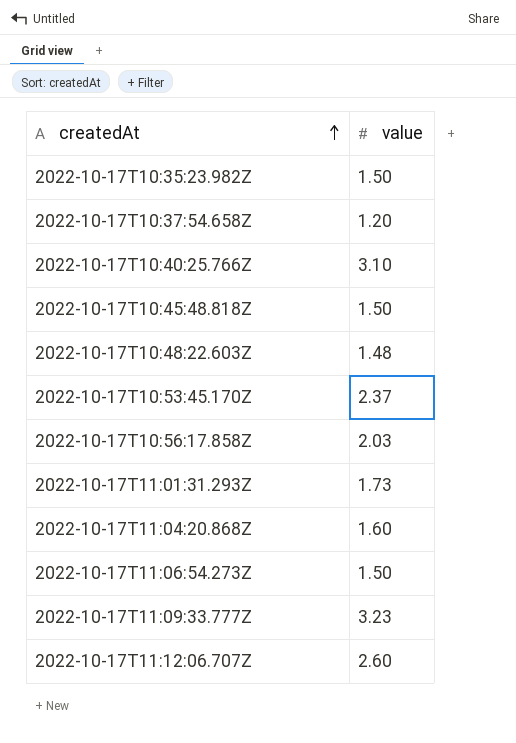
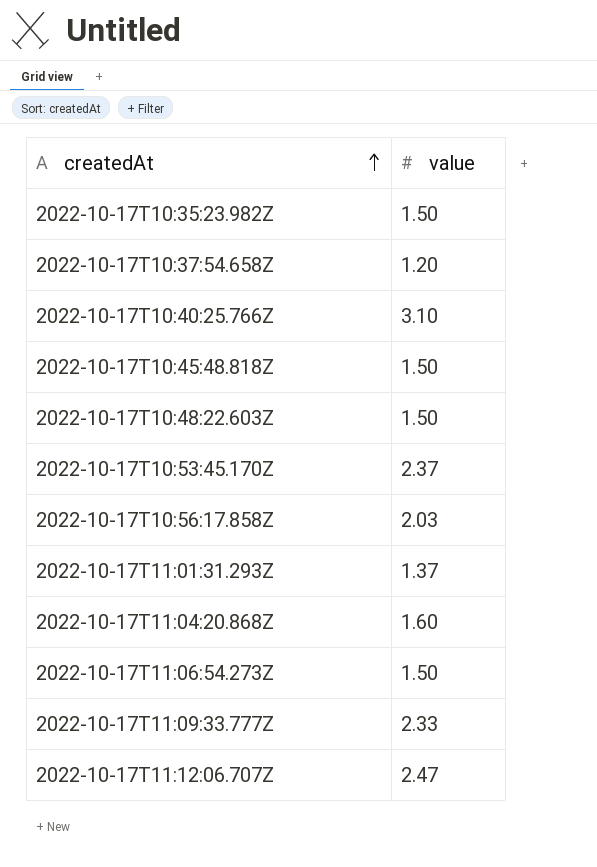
2022-10-17T10:48:22.603Z | value: 1.48 -> 1.50
2022-10-17T11:01:31.293Z | value: 1.73 -> 1.37
2022-10-17T11:09:33.777Z | value: 3.23 -> 2.33
2022-10-17T11:12:06.707Z | value: 2.60 -> 2.47

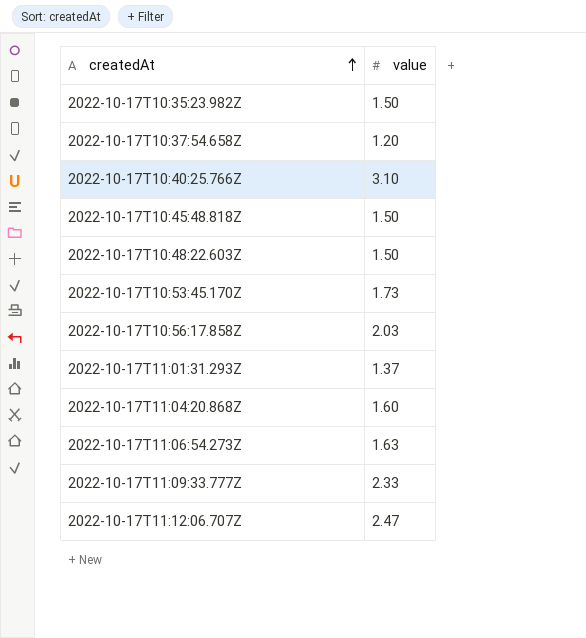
2022-10-17T10:53:45.170Z | value: 2.37 -> 1.73
2022-10-17T11:06:54.273Z | value: 1.50 -> 1.63

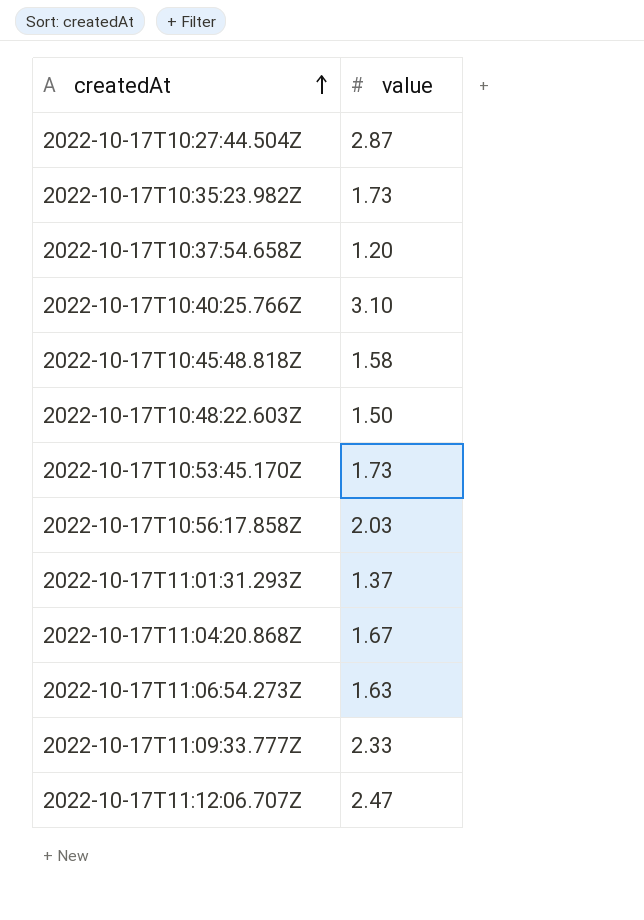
row 2022-10-17T10:27:44.504Z: none -> 2.87
2022-10-17T10:35:23.982Z | value: 1.50 -> 1.73
2022-10-17T10:45:48.818Z | value: 1.50 -> 1.58
2022-10-17T11:04:20.868Z | value: 1.60 -> 1.67

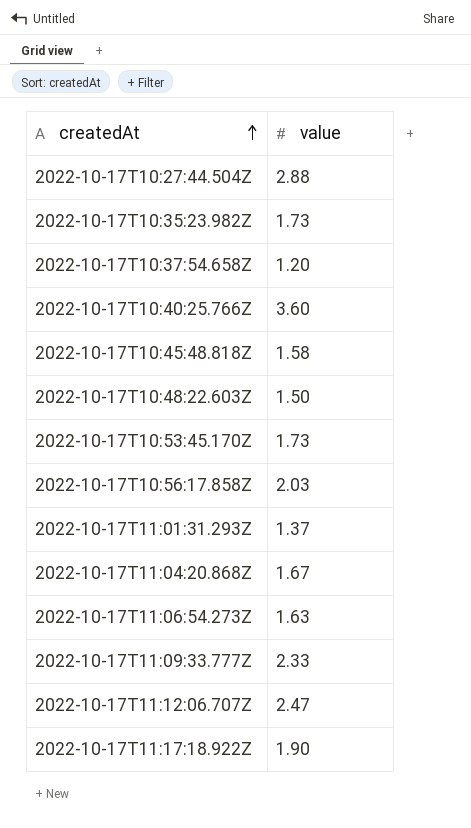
2022-10-17T10:27:44.504Z | value: 2.87 -> 2.88
2022-10-17T10:40:25.766Z | value: 3.10 -> 3.60
row 2022-10-17T11:17:18.922Z: none -> 1.90

